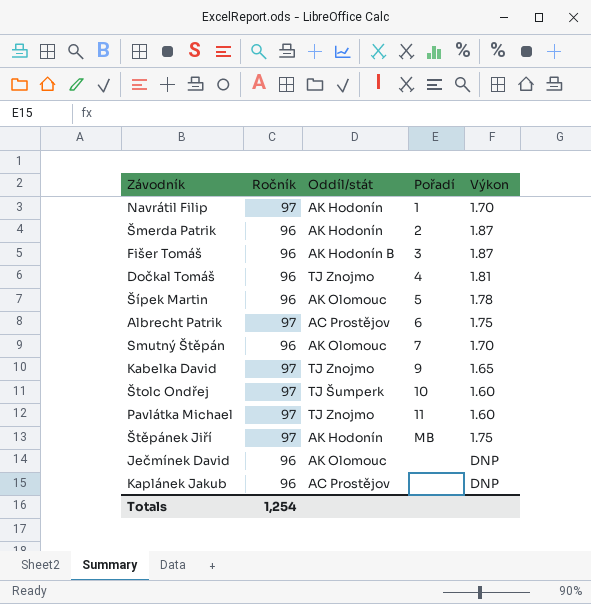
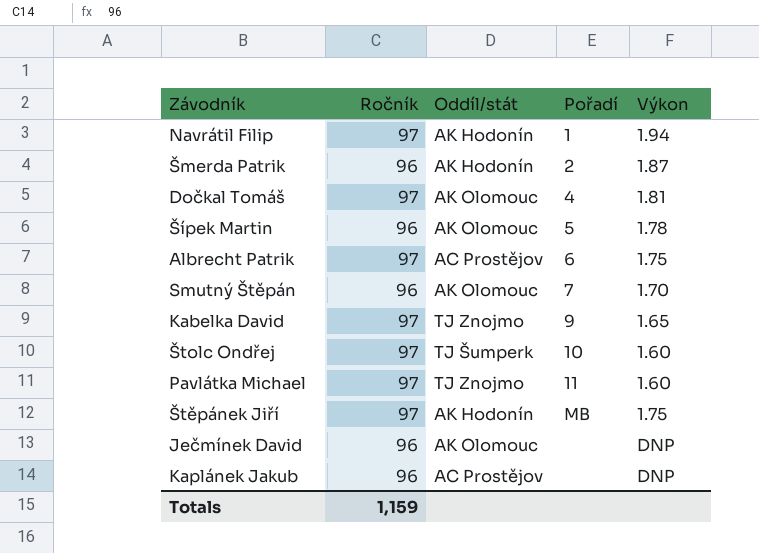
row Fišer Tomáš: 96 | AK Hodonín B | 3 | 1.87 -> none
Navrátil Filip | Výkon: 1.70 -> 1.94
Dočkal Tomáš | Ročník: 96 -> 97
Dočkal Tomáš | Oddíl/stát: TJ Znojmo -> AK Olomouc
Totals | Ročník: 1,254 -> 1,159

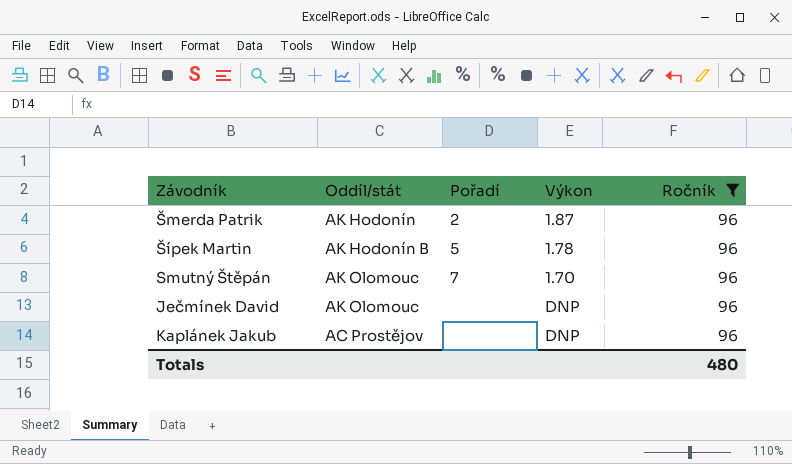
filter: none -> Ročník = 96
column Ročník | position: 2 -> 5
Šípek Martin | Oddíl/stát: AK Olomouc -> AK Hodonín B
Totals | Ročník: 1,159 -> 480

